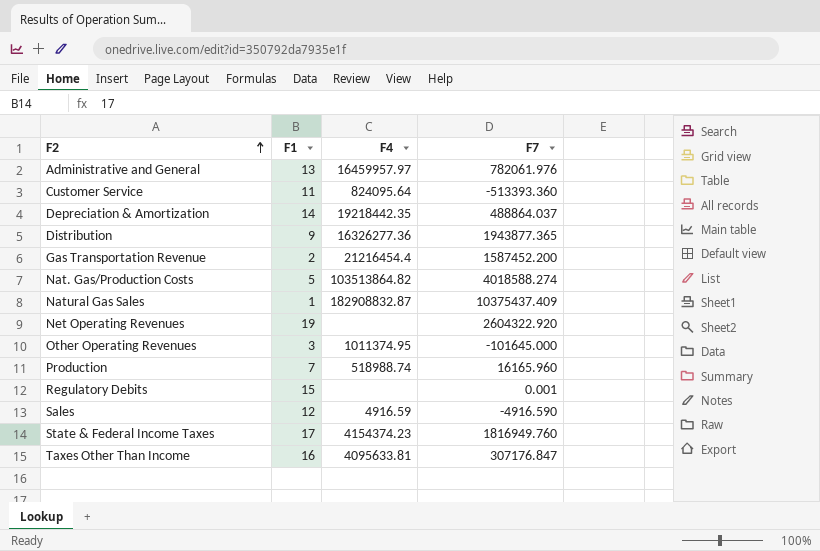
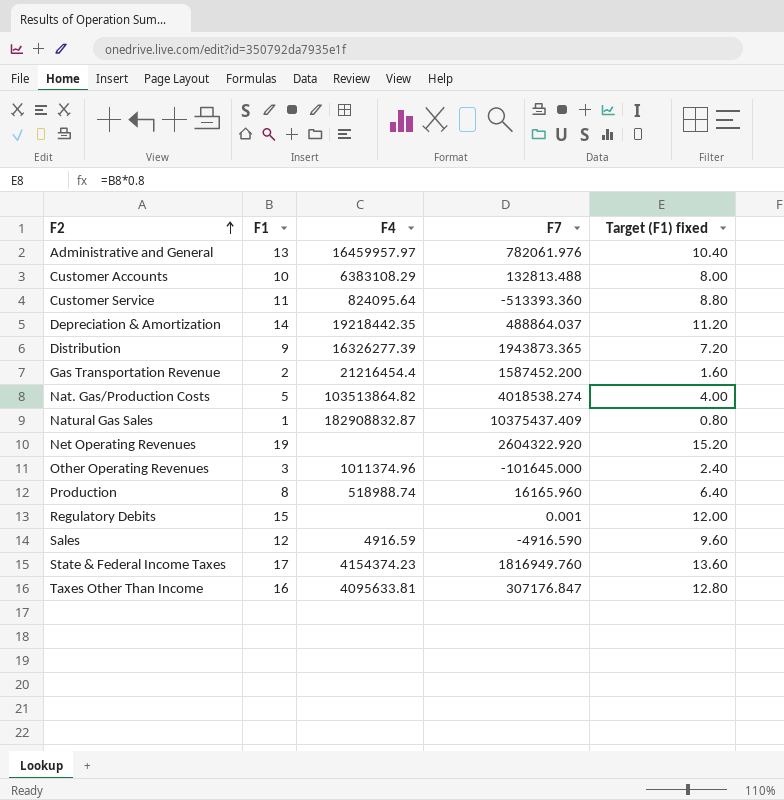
column Target (F1) fixed | formula: none -> [F1] * 0.8
row Customer Accounts: none -> 10 | 6383108.29 | 132813.488 | 8.00
Distribution | F4: 16326277.36 -> 16326277.39
Distribution | F7: 1943877.365 -> 1943873.365
Nat. Gas/Production Costs | F7: 4018588.274 -> 4018538.274
Other Operating Revenues | F4: 1011374.95 -> 1011374.96
Production | F1: 7 -> 8

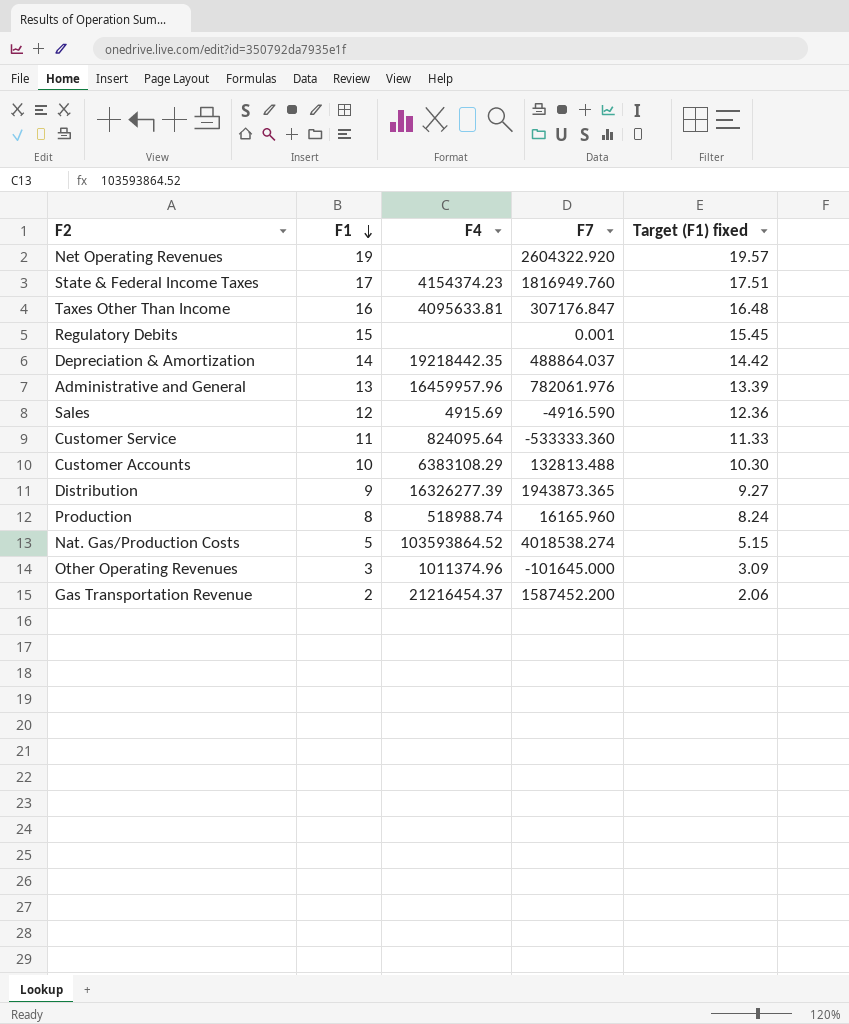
row order: F2 ascending -> F1 descending
column Target (F1) fixed | formula: [F1] * 0.8 -> [F1] * 1.03
row Natural Gas Sales: 1 | 182908832.87 | 10375437.409 | 0.80 -> none
Administrative and General | F4: 16459957.97 -> 16459957.96
Sales | F4: 4916.59 -> 4915.69
Customer Service | F7: -513393.360 -> -533333.360
Nat. Gas/Production Costs | F4: 103513864.82 -> 103593864.52
Gas Transportation Revenue | F4: 21216454.4 -> 21216454.37

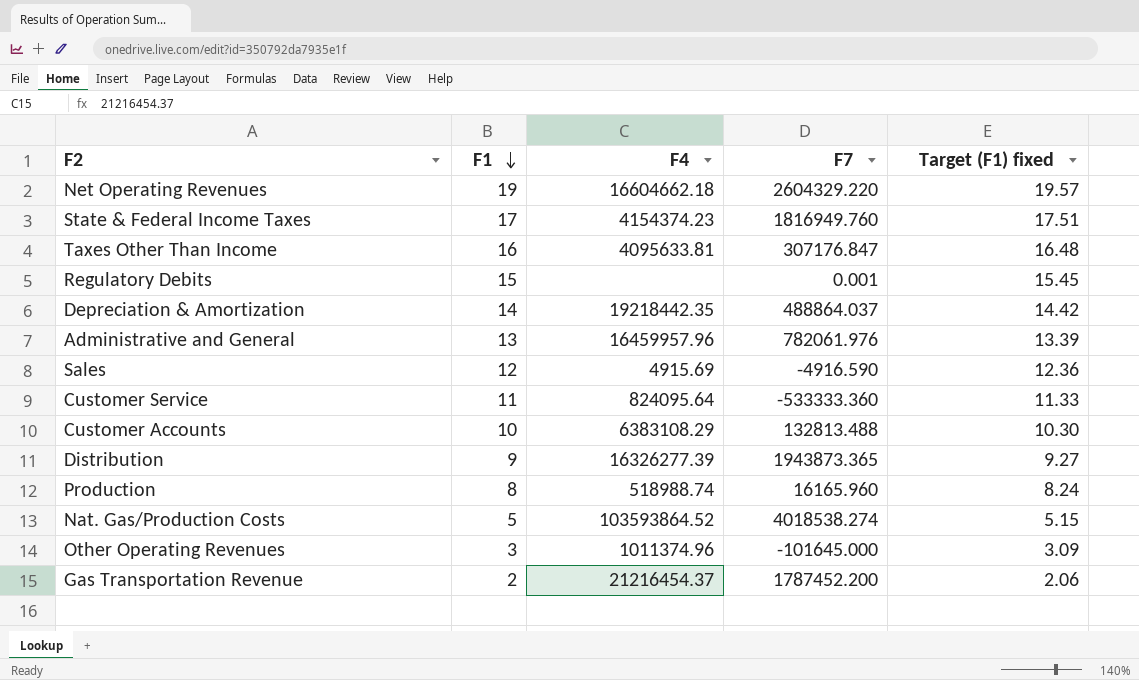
Net Operating Revenues | F4: none -> 16604662.18
Net Operating Revenues | F7: 2604322.920 -> 2604329.220
Gas Transportation Revenue | F7: 1587452.200 -> 1787452.200

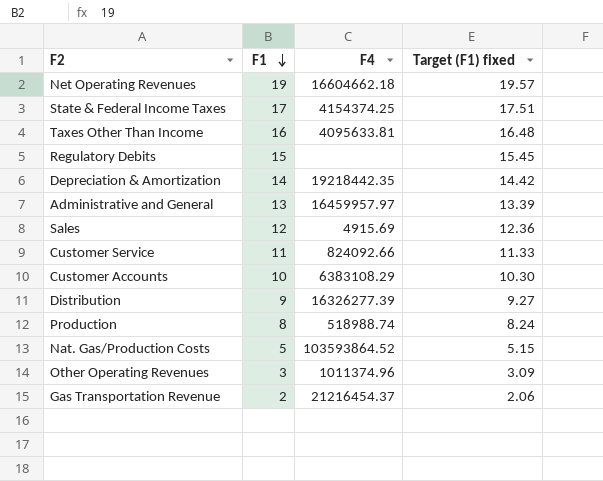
column F7 | position: 4 -> none
State & Federal Income Taxes | F4: 4154374.23 -> 4154374.25
Administrative and General | F4: 16459957.96 -> 16459957.97
Customer Service | F4: 824095.64 -> 824092.66

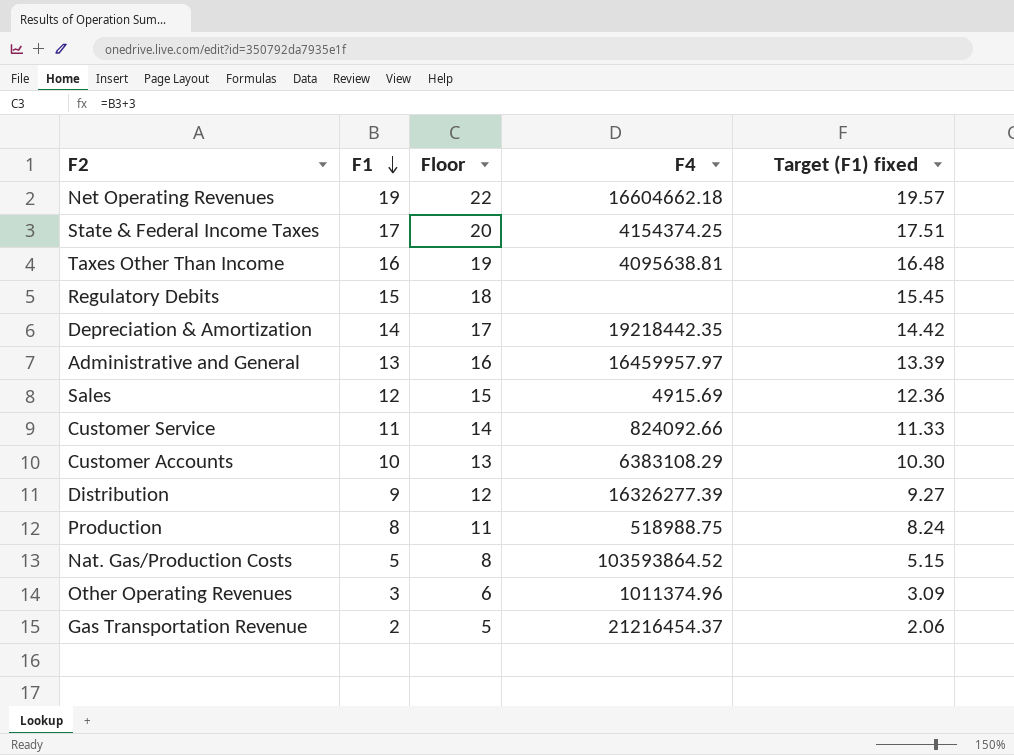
column Floor | formula: none -> [F1] + 3
Taxes Other Than Income | F4: 4095633.81 -> 4095638.81
Production | F4: 518988.74 -> 518988.75

